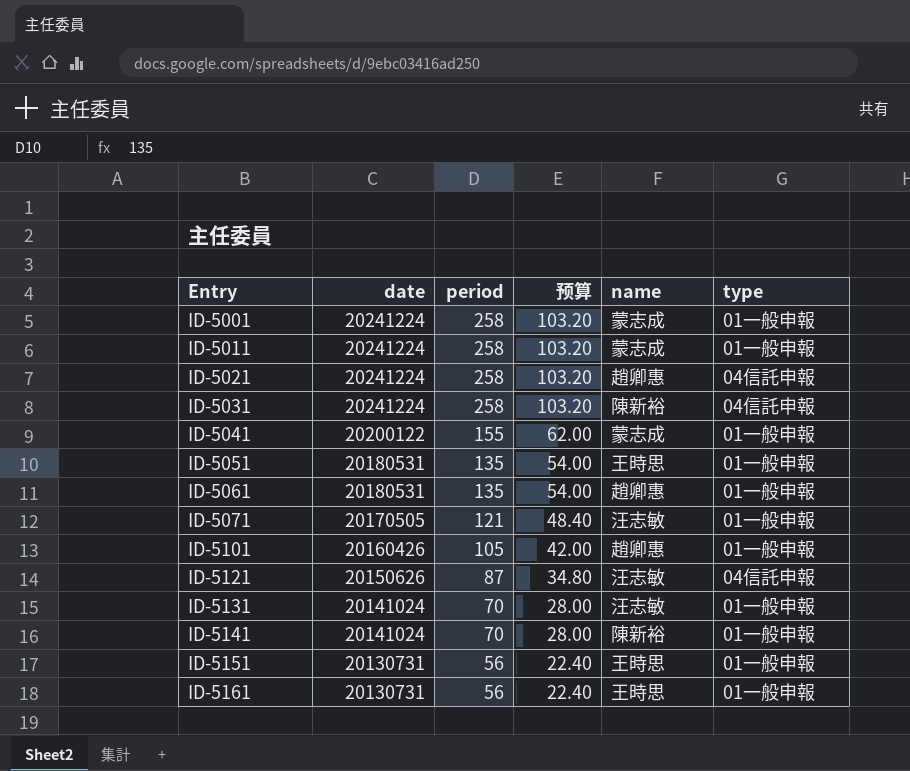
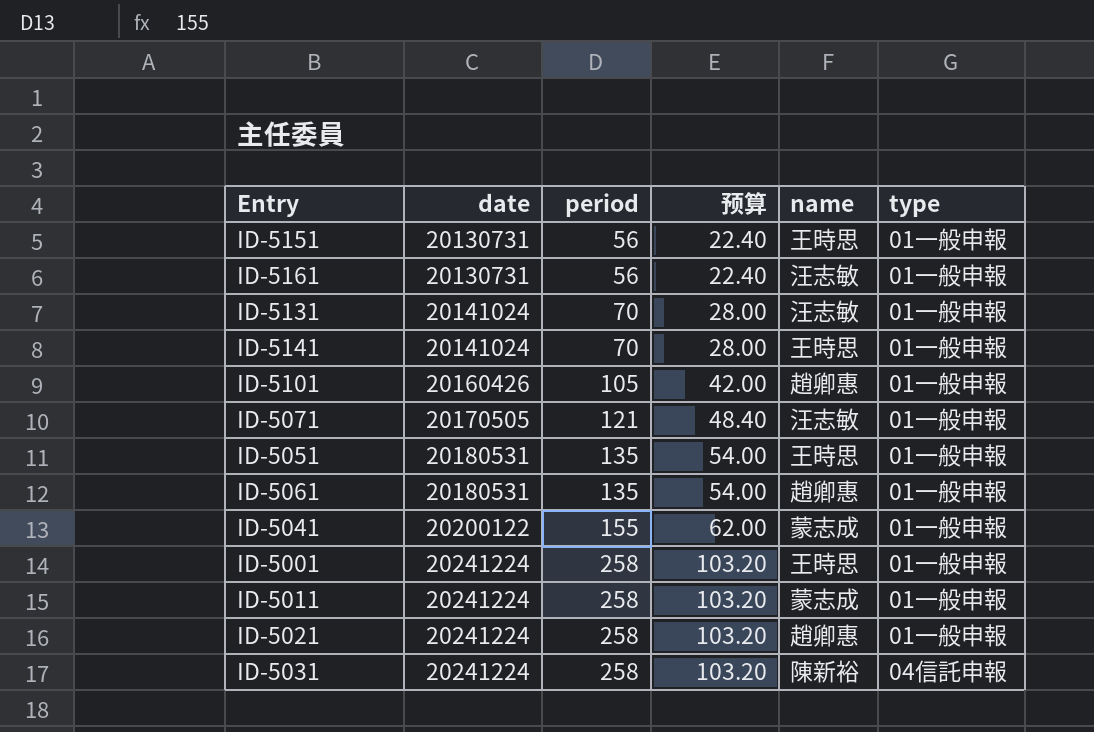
row order: Entry ascending -> date ascending
row ID-5121: 20150626 | 87 | 34.80 | 汪志敏 | 04信託申報 -> none
ID-5161 | name: 王時思 -> 汪志敏
ID-5141 | name: 陳新裕 -> 王時思
ID-5001 | name: 蒙志成 -> 王時思
ID-5021 | type: 04信託申報 -> 01一般申報

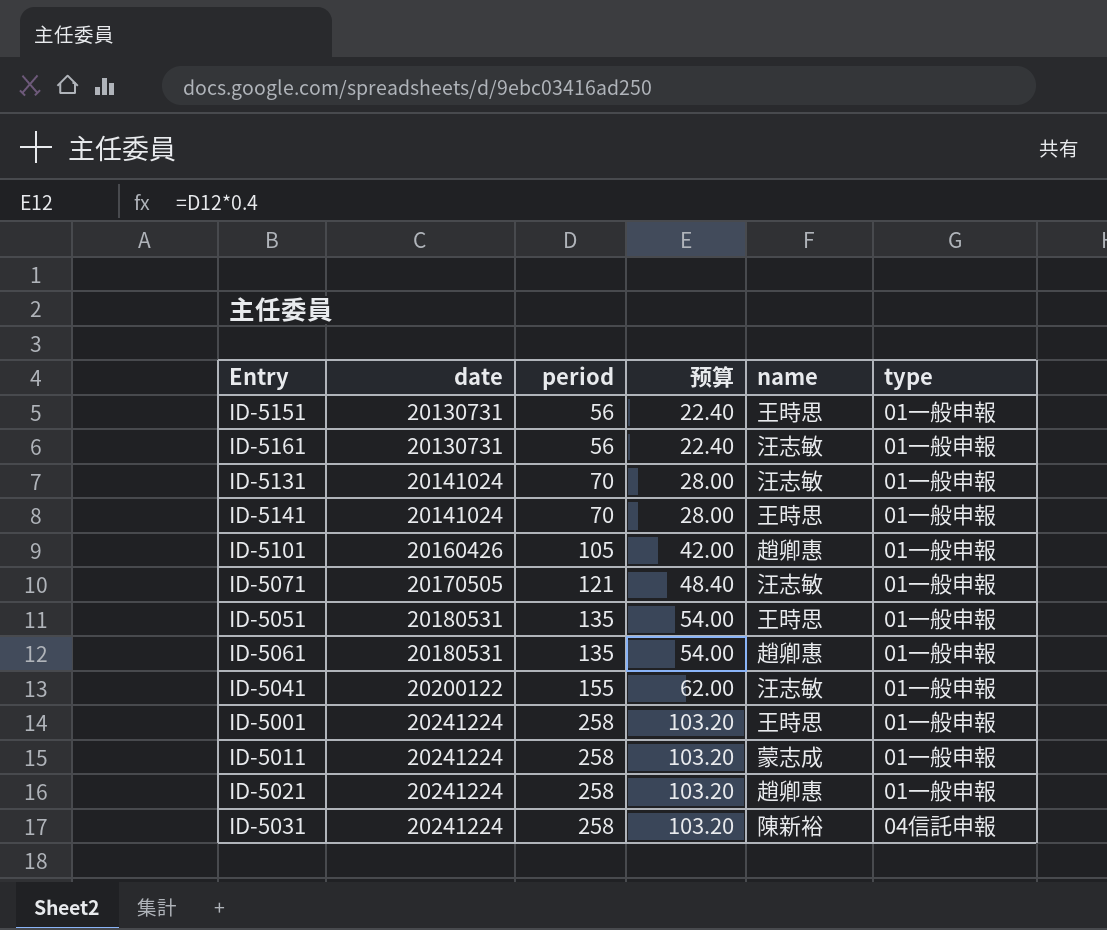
ID-5041 | name: 蒙志成 -> 汪志敏

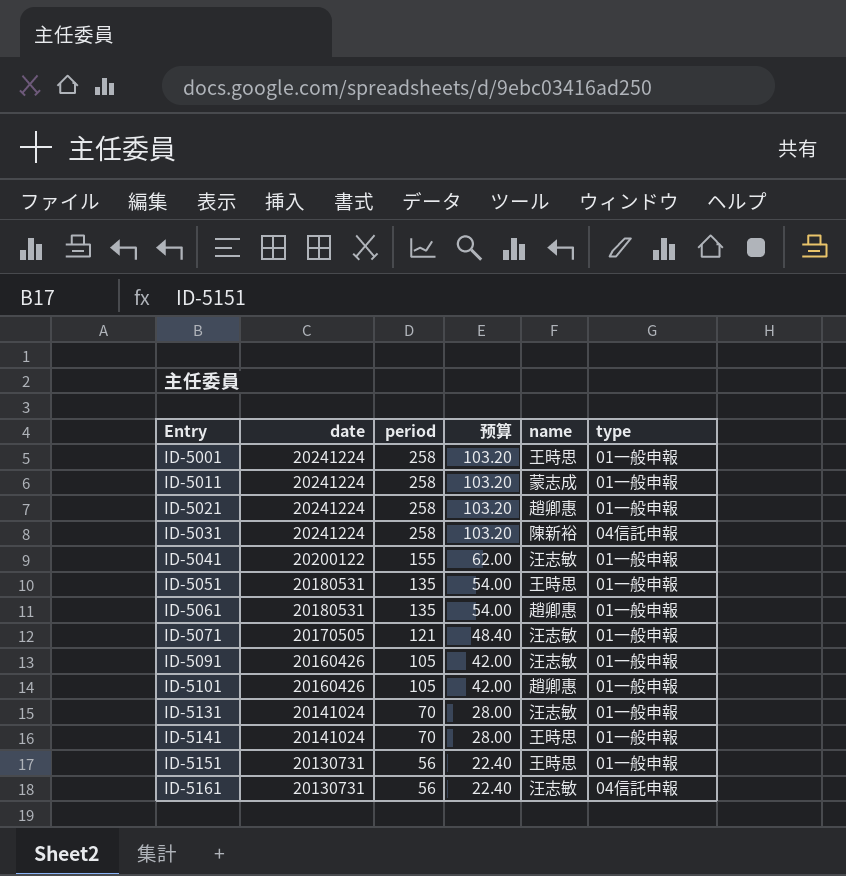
row order: date ascending -> Entry ascending
row ID-5091: none -> 20160426 | 105 | 42.00 | 汪志敏 | 01一般申報
ID-5161 | type: 01一般申報 -> 04信託申報

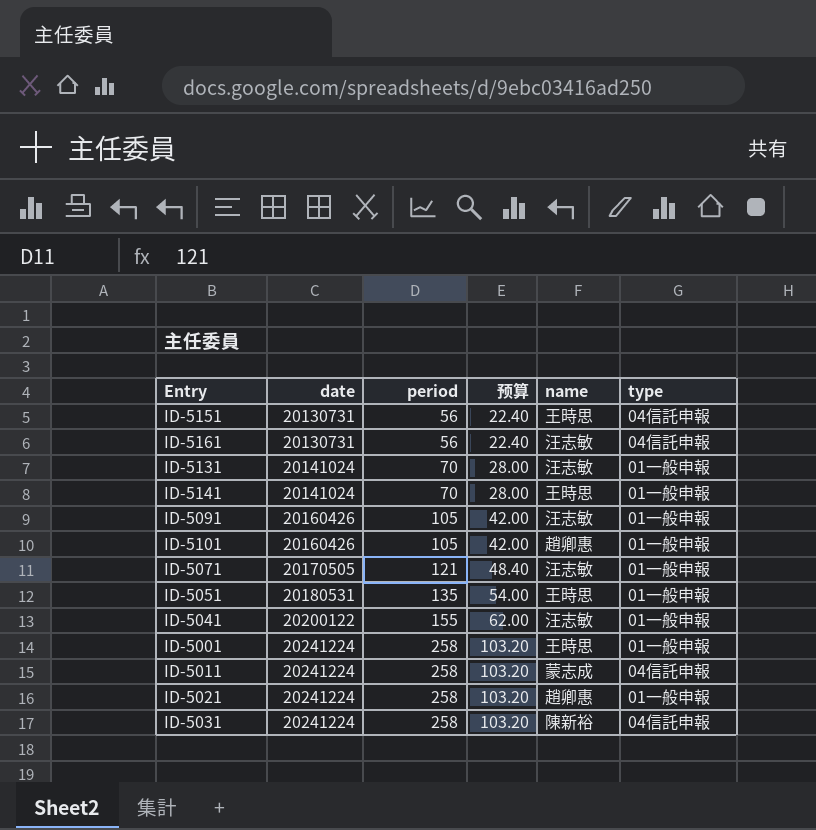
row order: Entry ascending -> date ascending
row ID-5061: 20180531 | 135 | 54.00 | 趙卿惠 | 01一般申報 -> none
ID-5151 | type: 01一般申報 -> 04信託申報
ID-5011 | type: 01一般申報 -> 04信託申報

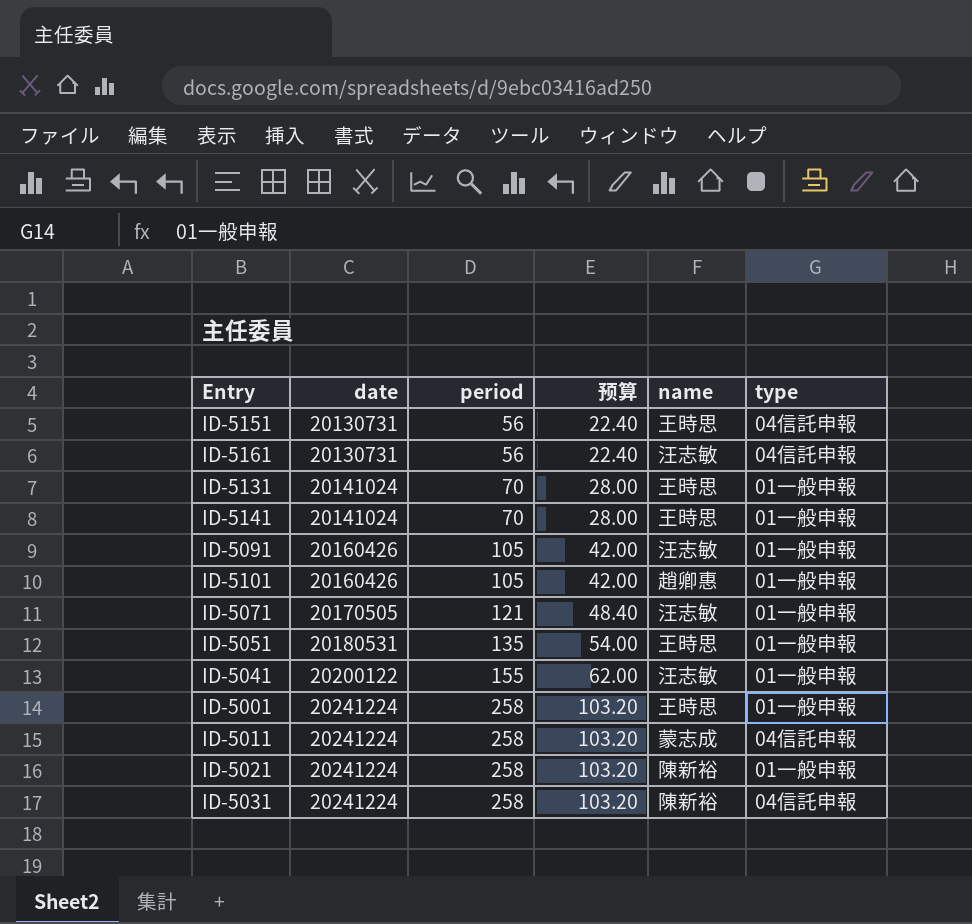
ID-5131 | name: 汪志敏 -> 王時思
ID-5021 | name: 趙卿惠 -> 陳新裕

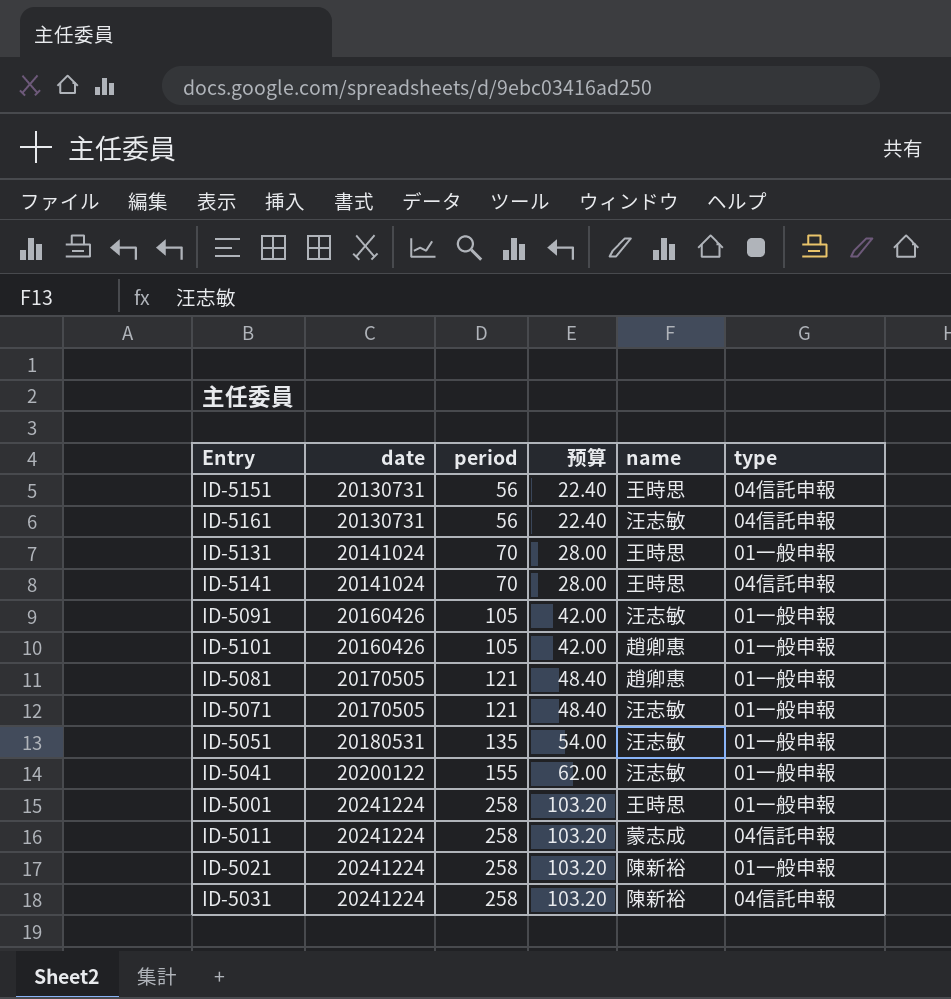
ID-5141 | type: 01一般申報 -> 04信託申報
row ID-5081: none -> 20170505 | 121 | 48.40 | 趙卿惠 | 01一般申報
ID-5051 | name: 王時思 -> 汪志敏

